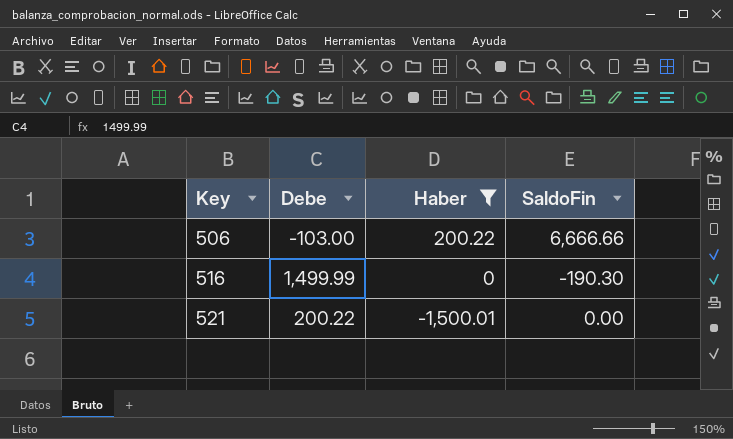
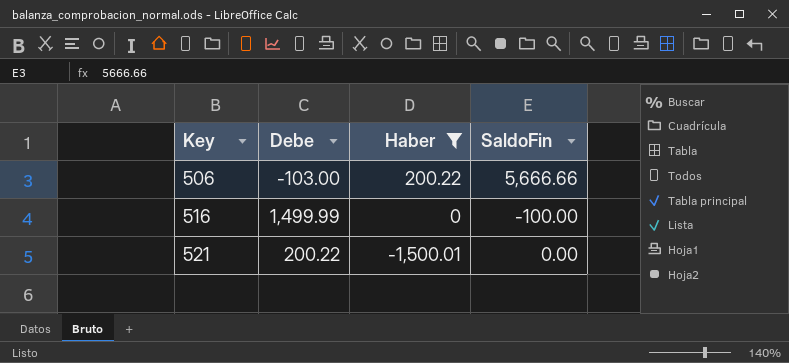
506 | SaldoFin: 6,666.66 -> 5,666.66
516 | SaldoFin: -190.30 -> -100.00

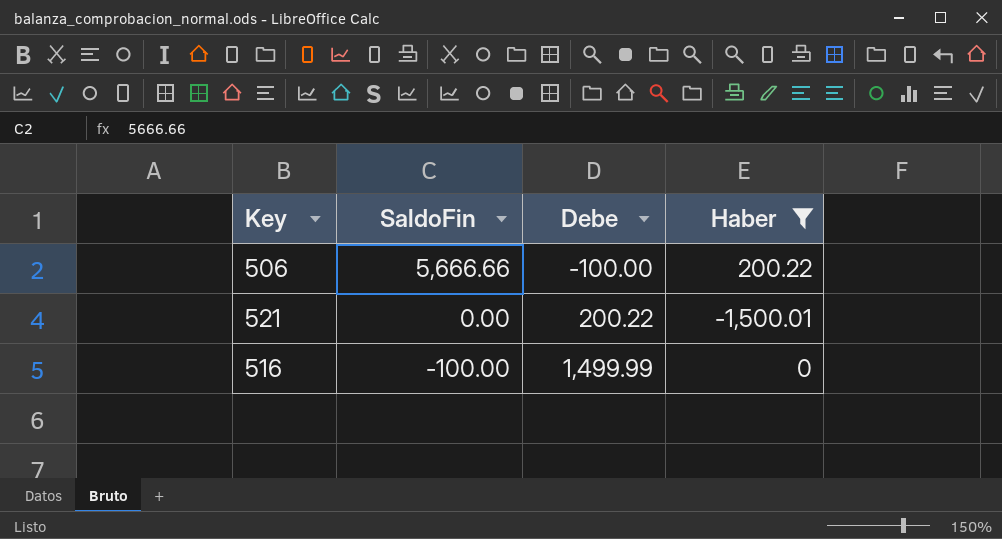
row order: Key ascending -> SaldoFin descending
column SaldoFin | position: 4 -> 2
506 | Debe: -103.00 -> -100.00

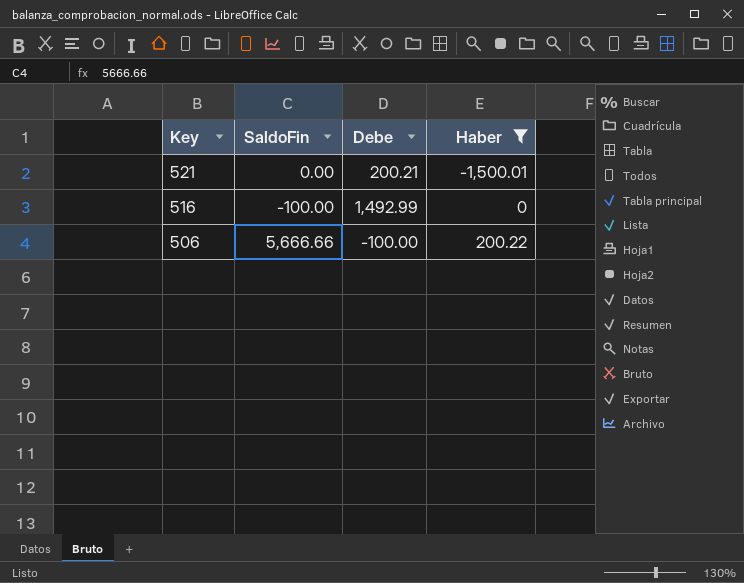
row order: SaldoFin descending -> Key descending
521 | Debe: 200.22 -> 200.21
516 | Debe: 1,499.99 -> 1,492.99

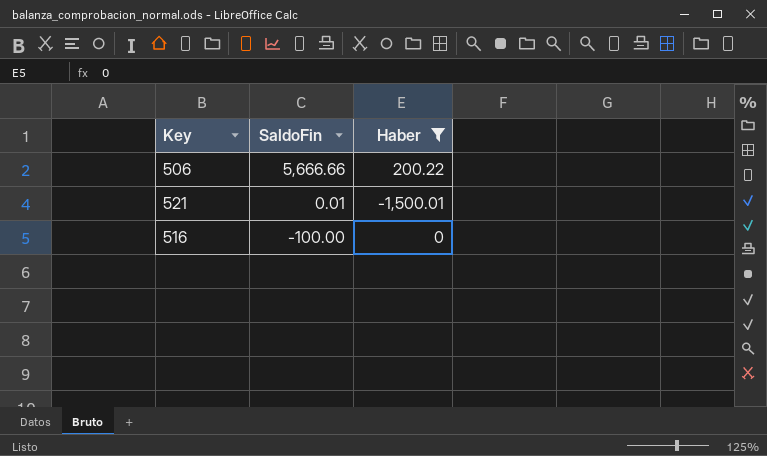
row order: Key descending -> SaldoFin descending
column Debe | position: 3 -> none
521 | SaldoFin: 0.00 -> 0.01

